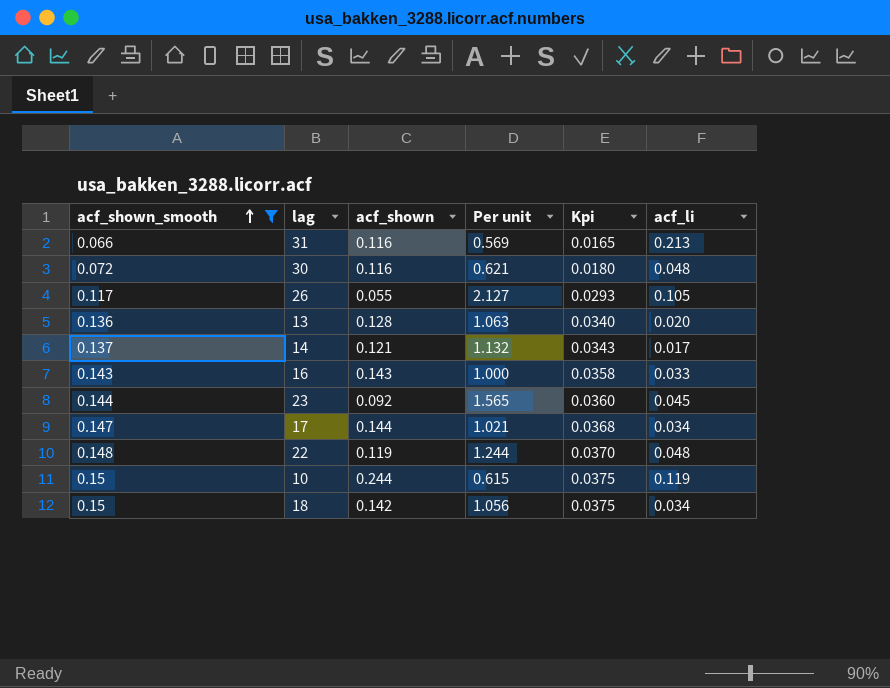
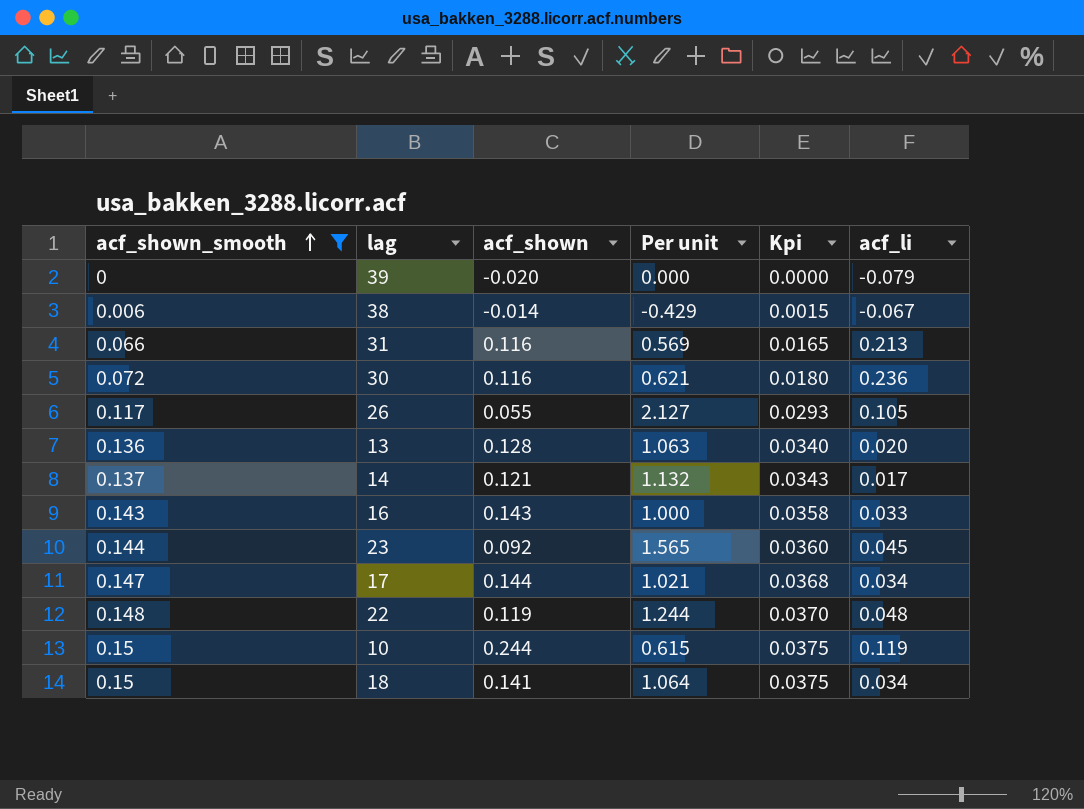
row 39: none -> 0 | -0.020 | 0.000 | 0.0000 | -0.079
row 38: none -> 0.006 | -0.014 | -0.429 | 0.0015 | -0.067
30 | acf_li: 0.048 -> 0.236
18 | acf_shown: 0.142 -> 0.141
18 | Per unit: 1.056 -> 1.064

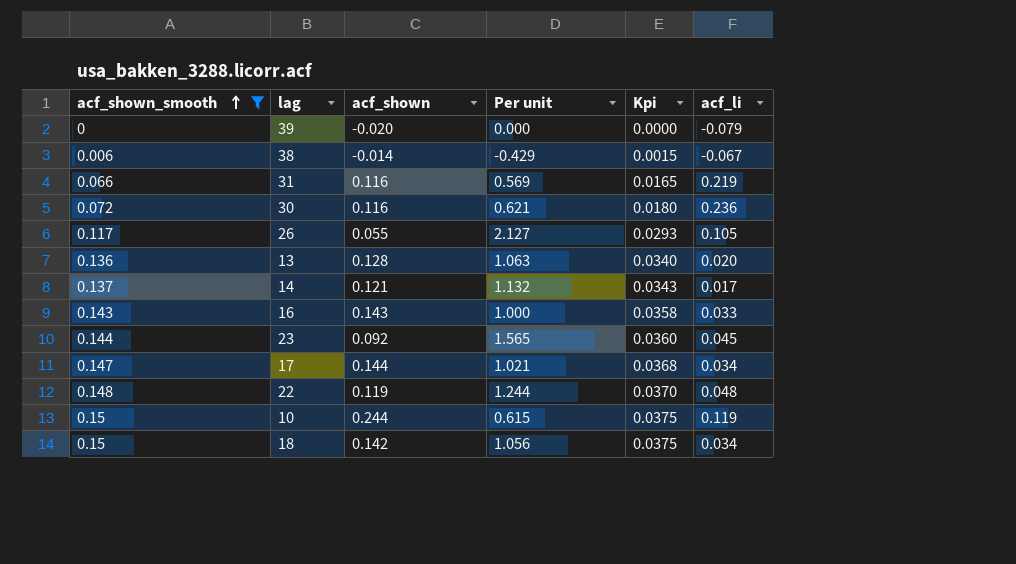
31 | acf_li: 0.213 -> 0.219
18 | acf_shown: 0.141 -> 0.142
18 | Per unit: 1.064 -> 1.056

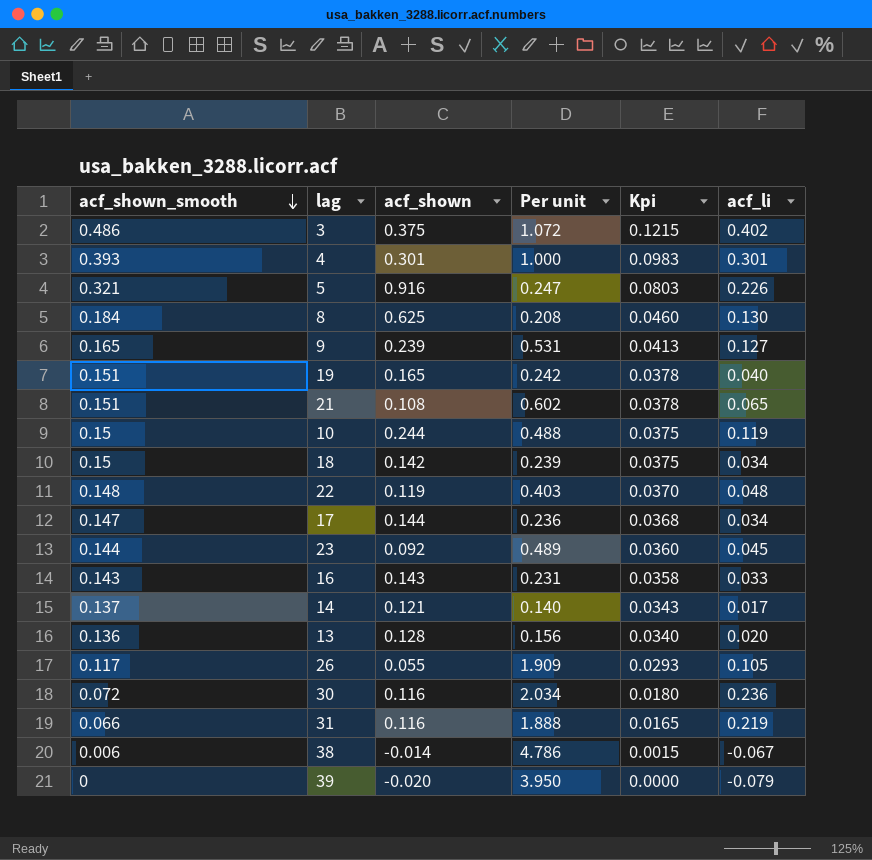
filter: acf_shown_smooth <= 0.15 -> none
row order: acf_shown_smooth ascending -> acf_shown_smooth descending
column Per unit | formula: [acf_shown_smooth] / [acf_shown] -> [acf_li] / [acf_shown]

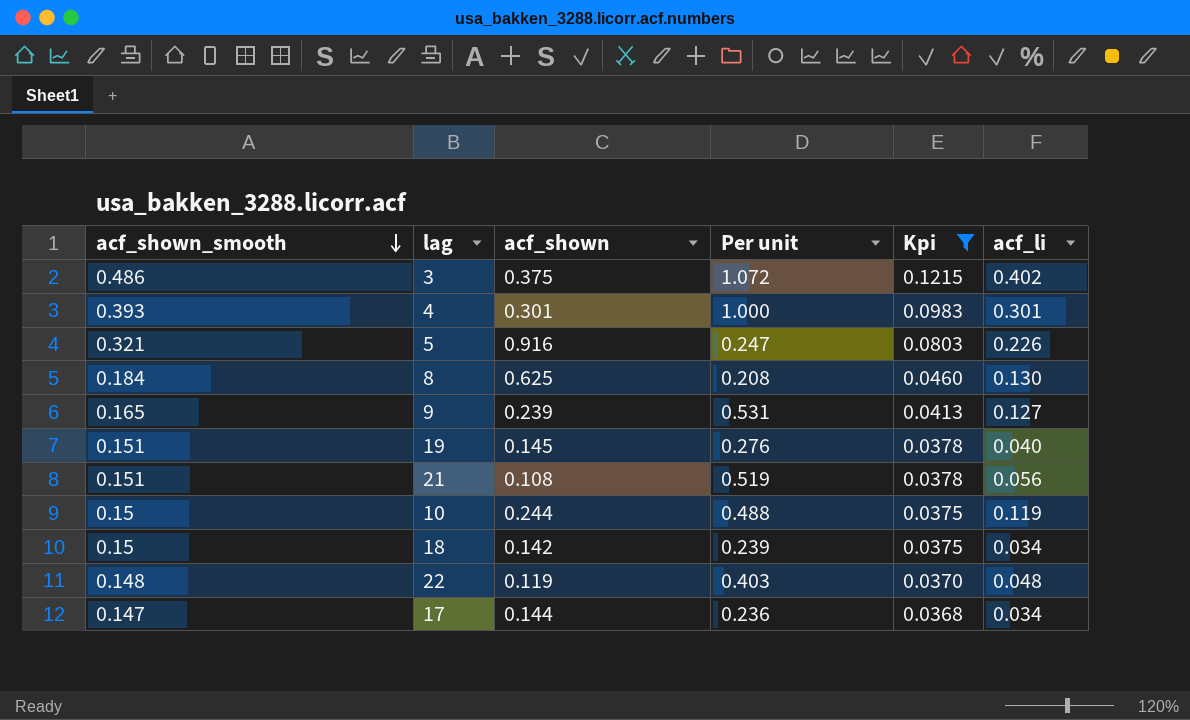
filter: none -> Kpi >= 0.0368
19 | acf_shown: 0.165 -> 0.145
19 | Per unit: 0.242 -> 0.276
21 | Per unit: 0.602 -> 0.519
21 | acf_li: 0.065 -> 0.056

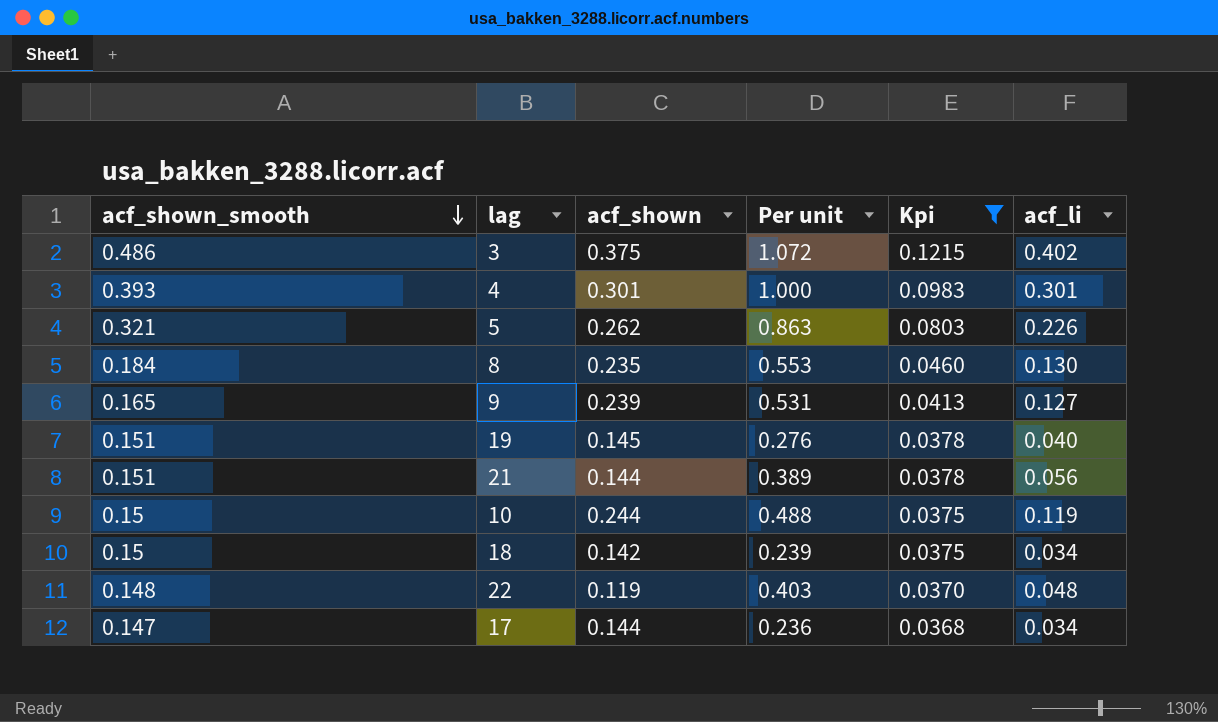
5 | acf_shown: 0.916 -> 0.262
5 | Per unit: 0.247 -> 0.863
8 | acf_shown: 0.625 -> 0.235
8 | Per unit: 0.208 -> 0.553
21 | acf_shown: 0.108 -> 0.144
21 | Per unit: 0.519 -> 0.389

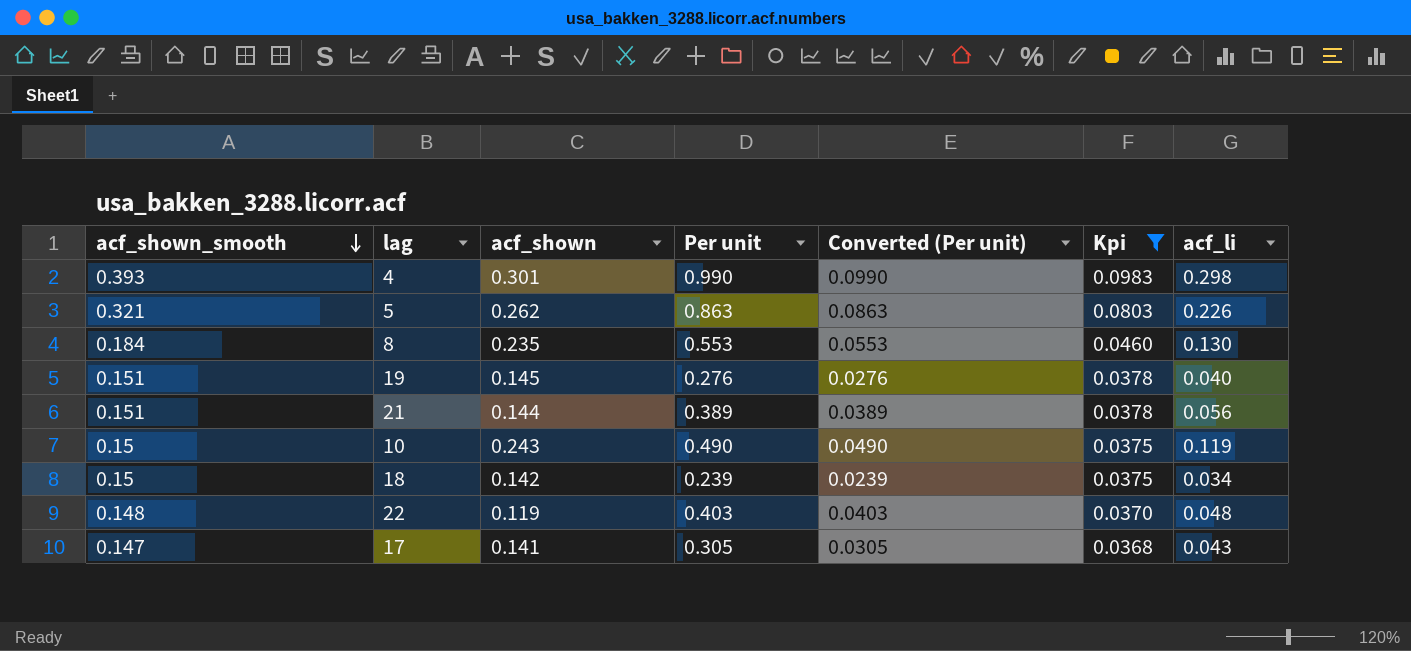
column Converted (Per unit) | formula: none -> [Per unit] * 0.1
row 3: 0.486 | 0.375 | 1.072 | 0.1215 | 0.402 -> none
row 9: 0.165 | 0.239 | 0.531 | 0.0413 | 0.127 -> none
4 | Per unit: 1.000 -> 0.990
4 | acf_li: 0.301 -> 0.298
10 | acf_shown: 0.244 -> 0.243
10 | Per unit: 0.488 -> 0.490
17 | acf_shown: 0.144 -> 0.141
17 | Per unit: 0.236 -> 0.305
17 | acf_li: 0.034 -> 0.043

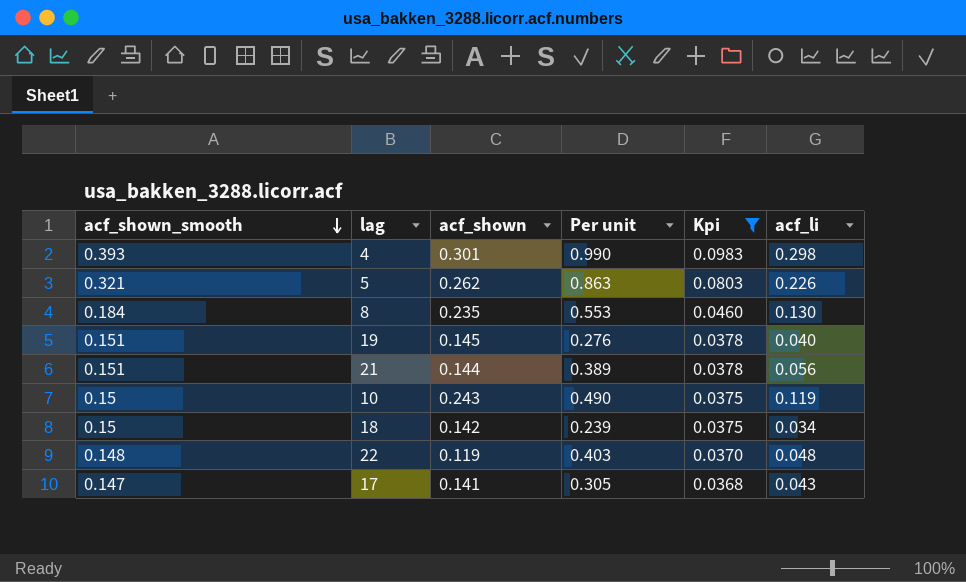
column Converted (Per unit) | formula: [Per unit] * 0.1 -> none

